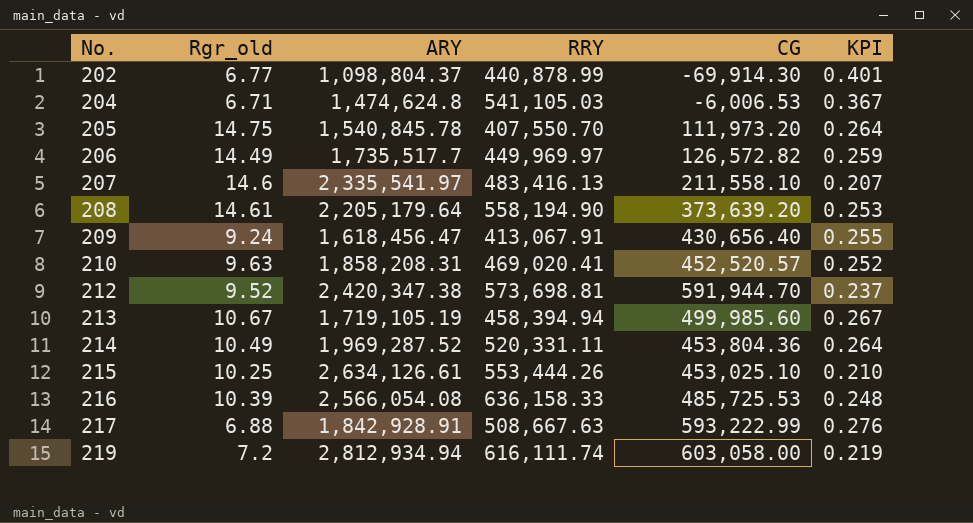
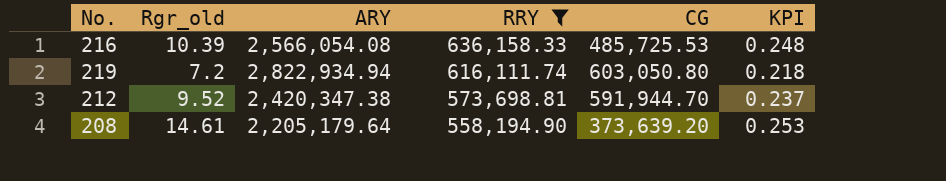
filter: none -> RRY >= 558,194.90
row order: No. ascending -> RRY descending
219 | ARY: 2,812,934.94 -> 2,822,934.94
219 | CG: 603,058.00 -> 603,050.80
219 | KPI: 0.219 -> 0.218

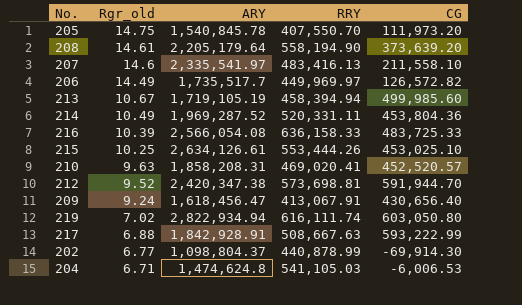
filter: RRY >= 558,194.90 -> none
row order: RRY descending -> Rgr_old descending
column KPI | formula: [RRY] / [ARY] -> none
216 | CG: 485,725.53 -> 483,725.33
219 | Rgr_old: 7.2 -> 7.02

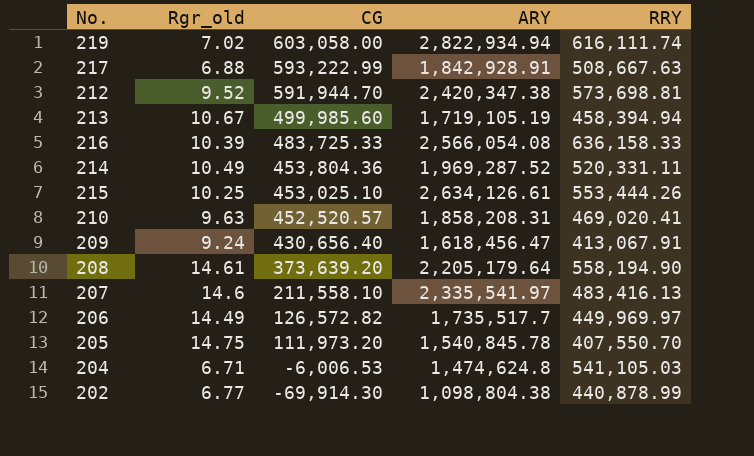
row order: Rgr_old descending -> CG descending
column CG | position: 5 -> 3
219 | CG: 603,050.80 -> 603,058.00
202 | ARY: 1,098,804.37 -> 1,098,804.38

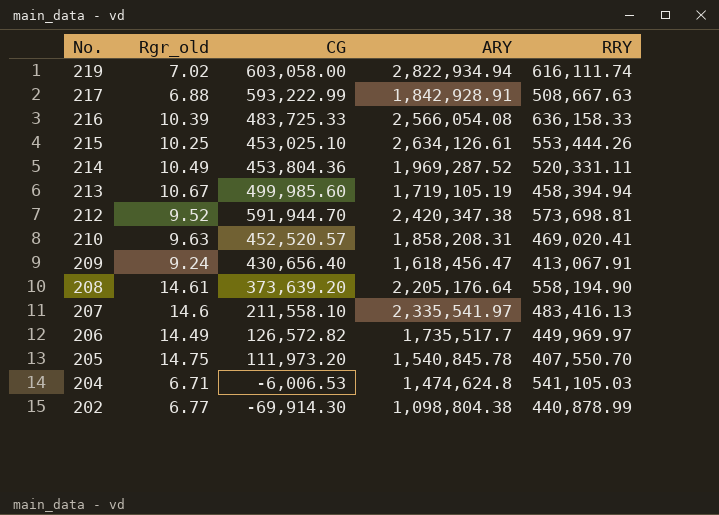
row order: CG descending -> No. descending
208 | ARY: 2,205,179.64 -> 2,205,176.64

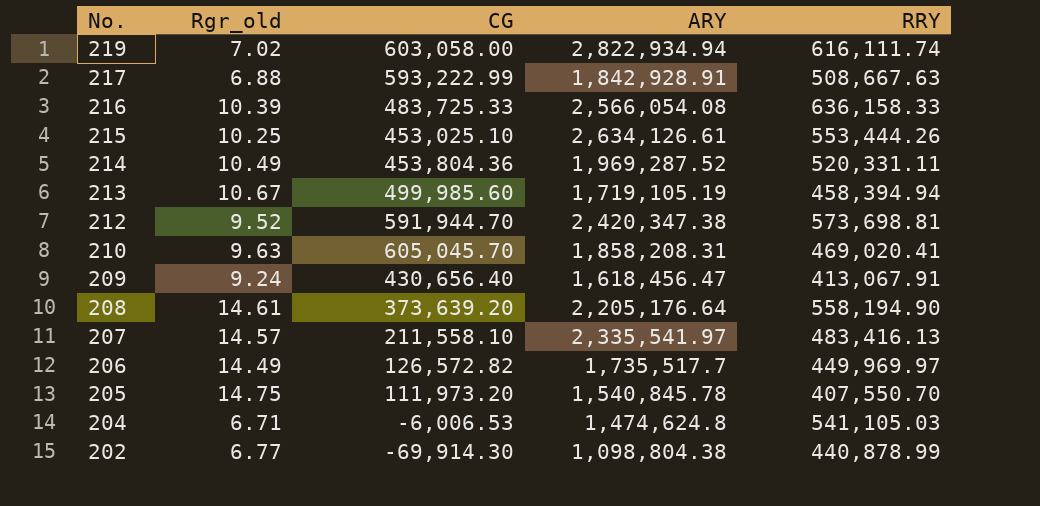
210 | CG: 452,520.57 -> 605,045.70
207 | Rgr_old: 14.6 -> 14.57

